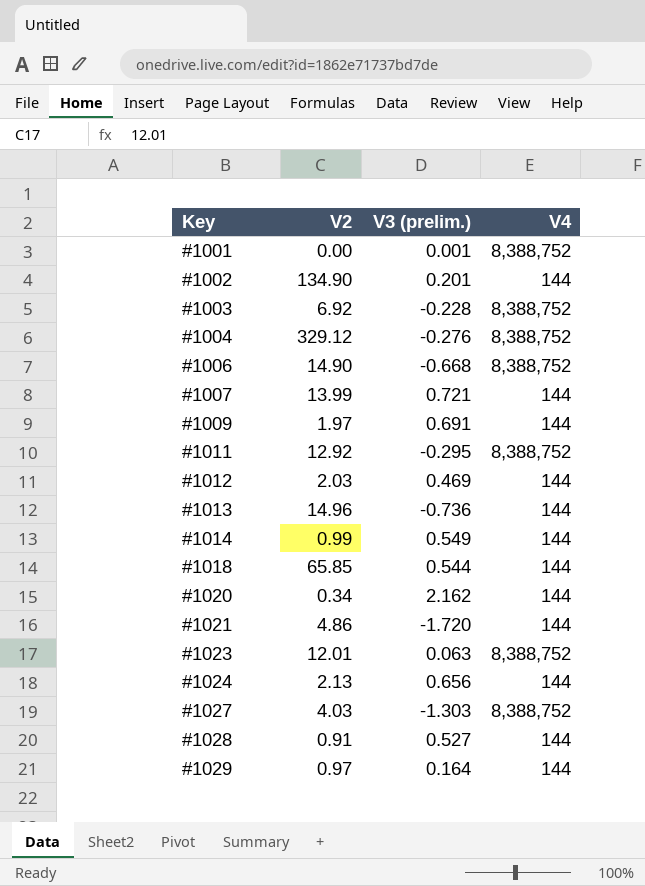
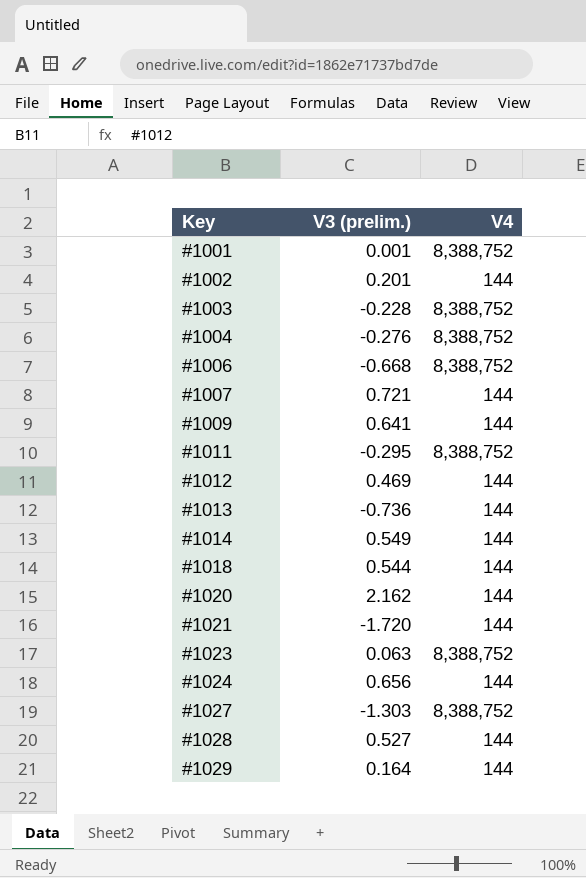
column V2 | position: 2 -> none
#1009 | V3 (prelim.): 0.691 -> 0.641

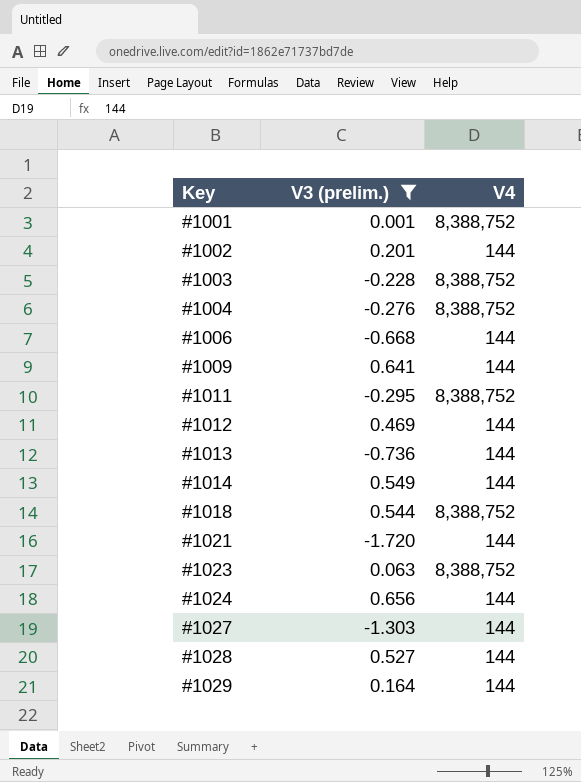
filter: none -> V3 (prelim.) <= 0.656
#1006 | V4: 8,388,752 -> 144
#1018 | V4: 144 -> 8,388,752
#1027 | V4: 8,388,752 -> 144

